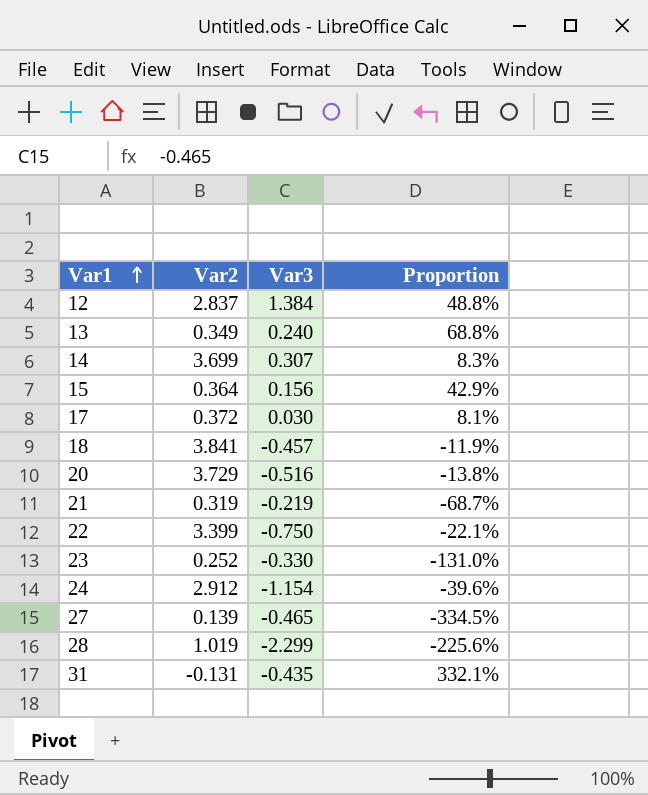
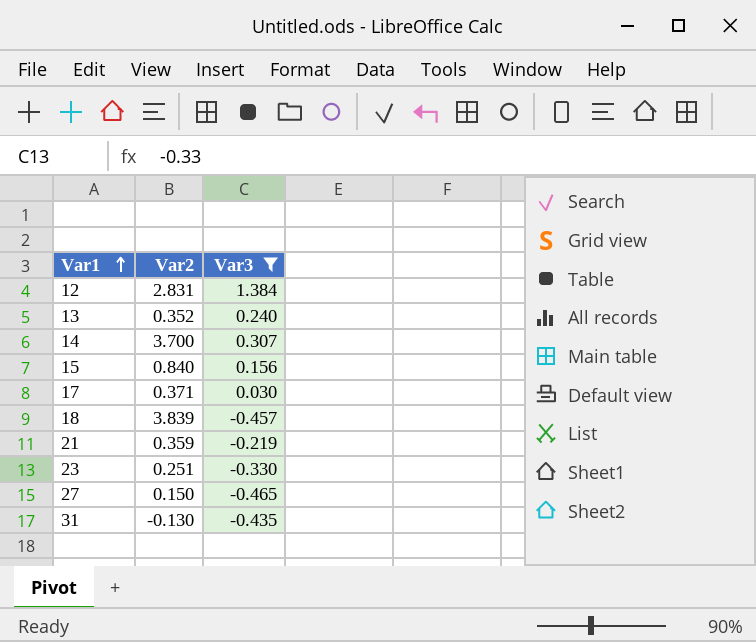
filter: none -> Var3 >= -0.465
column Proportion | formula: [Var3] / [Var2] -> none
12 | Var2: 2.837 -> 2.831
13 | Var2: 0.349 -> 0.352
14 | Var2: 3.699 -> 3.700
15 | Var2: 0.364 -> 0.840
17 | Var2: 0.372 -> 0.371
18 | Var2: 3.841 -> 3.839
21 | Var2: 0.319 -> 0.359
23 | Var2: 0.252 -> 0.251
27 | Var2: 0.139 -> 0.150
31 | Var2: -0.131 -> -0.130

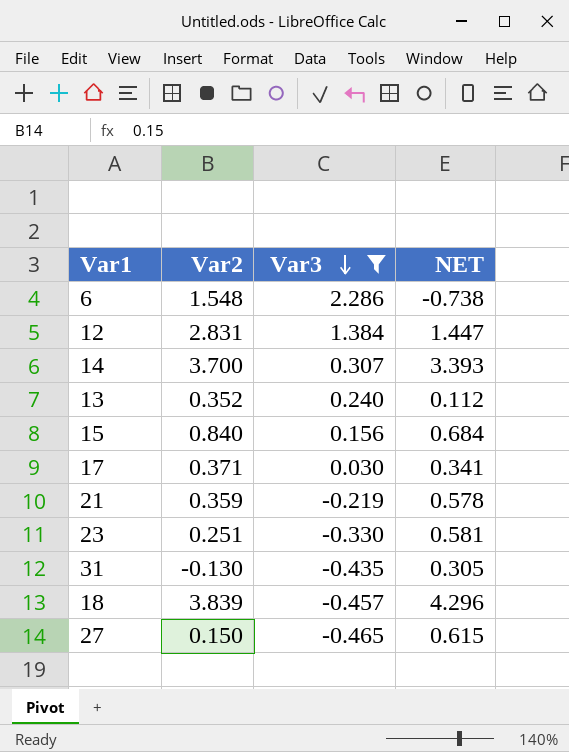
row order: Var1 ascending -> Var3 descending
column NET | formula: none -> [Var2] - [Var3]
row 6: none -> 1.548 | 2.286 | -0.738

